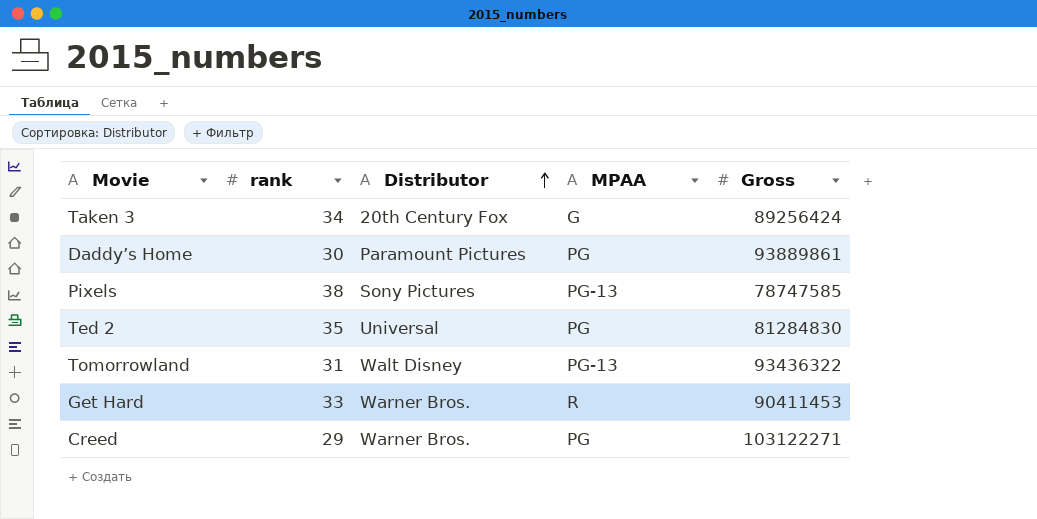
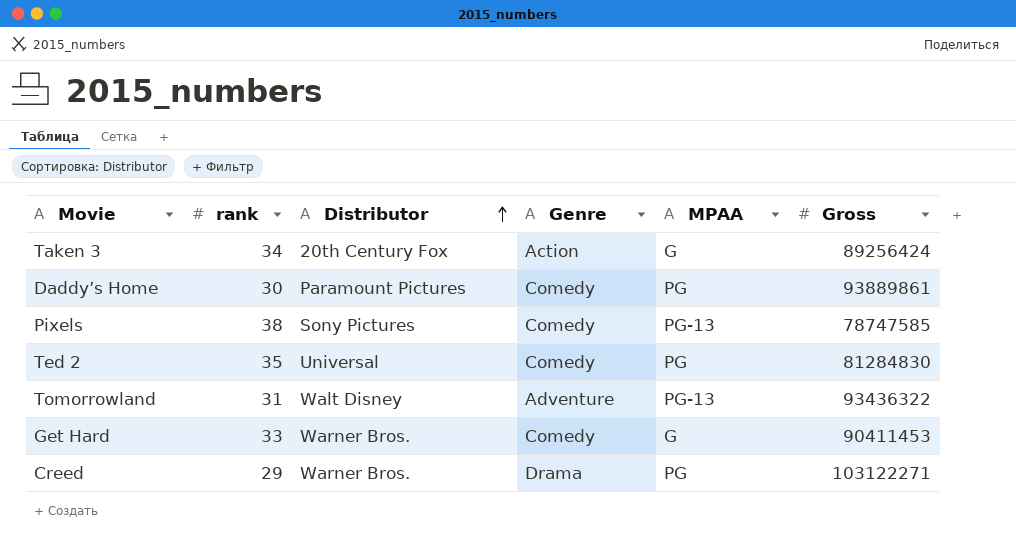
column Genre | position: none -> 4
Get Hard | MPAA: R -> G

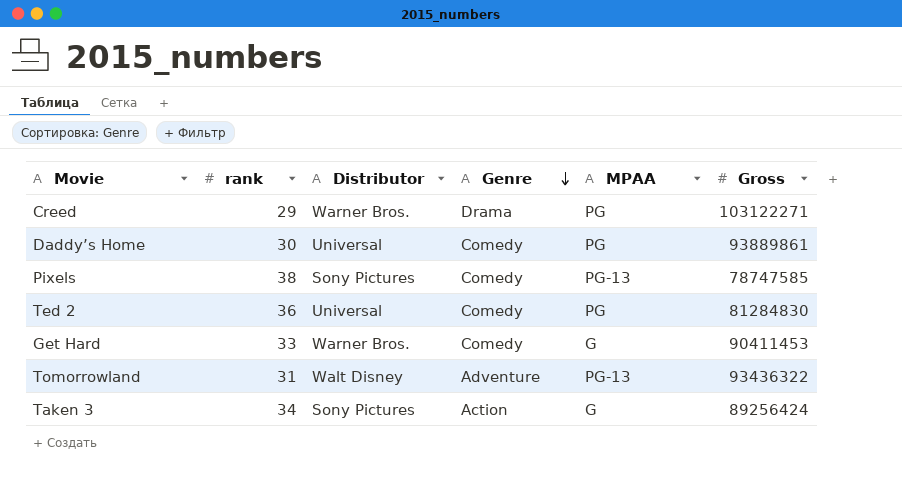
row order: Distributor ascending -> Genre descending
Daddy’s Home | Distributor: Paramount Pictures -> Universal
Ted 2 | rank: 35 -> 36
Taken 3 | Distributor: 20th Century Fox -> Sony Pictures

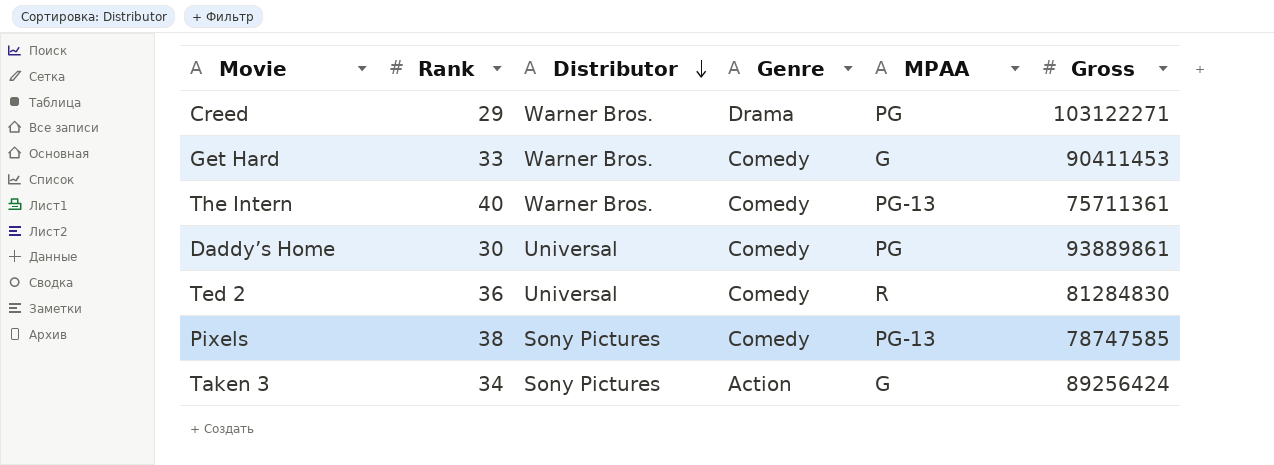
row order: Genre descending -> Distributor descending
column name: rank -> Rank
row Tomorrowland: 31 | Walt Disney | Adventure | PG-13 | 93436322 -> none
row The Intern: none -> 40 | Warner Bros. | Comedy | PG-13 | 75711361
Ted 2 | MPAA: PG -> R

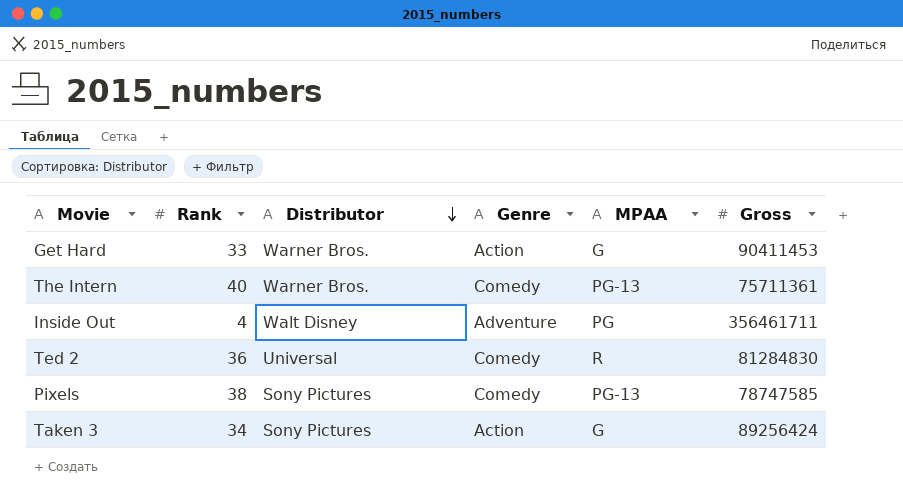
row Creed: 29 | Warner Bros. | Drama | PG | 103122271 -> none
row Daddy’s Home: 30 | Universal | Comedy | PG | 93889861 -> none
Get Hard | Genre: Comedy -> Action
row Inside Out: none -> 4 | Walt Disney | Adventure | PG | 356461711

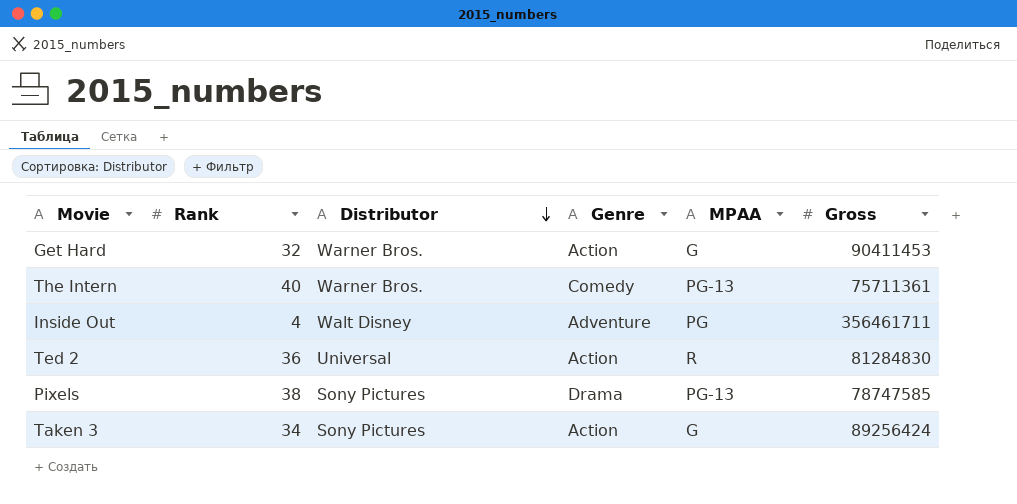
Get Hard | Rank: 33 -> 32
Ted 2 | Genre: Comedy -> Action
Pixels | Genre: Comedy -> Drama

